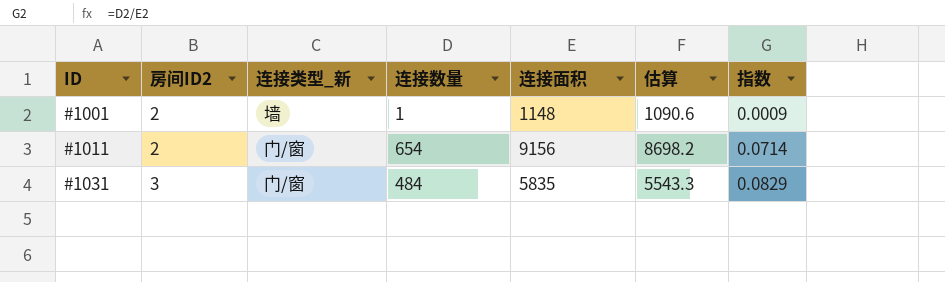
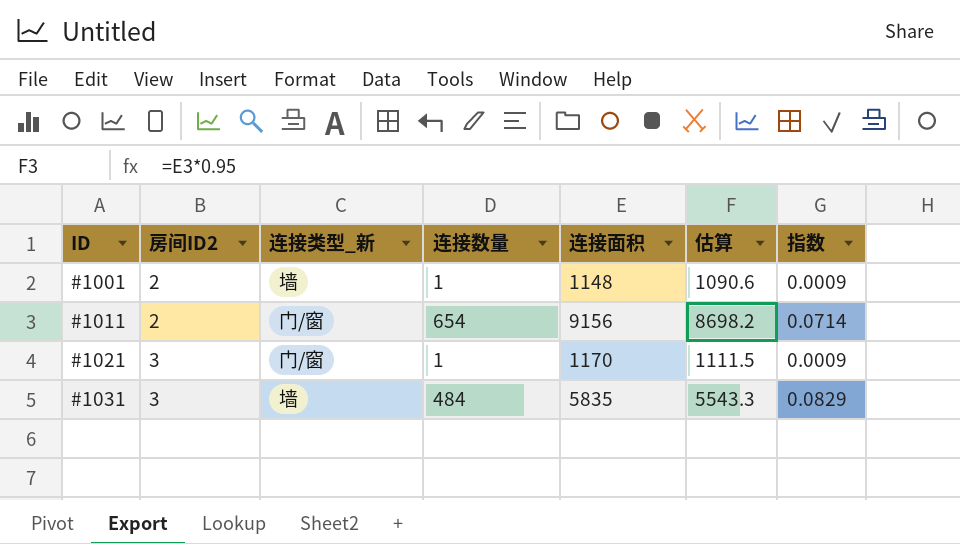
row #1021: none -> 3 | 门/窗 | 1 | 1170 | 1111.5 | 0.0009
#1031 | 连接类型_新: 门/窗 -> 墙

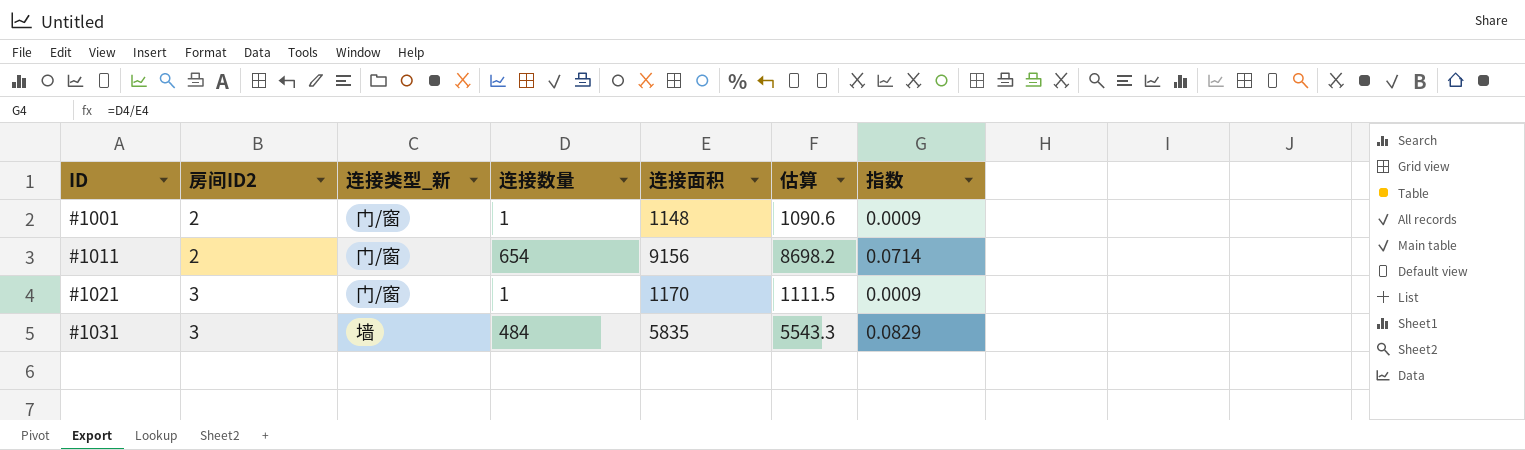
#1001 | 连接类型_新: 墙 -> 门/窗

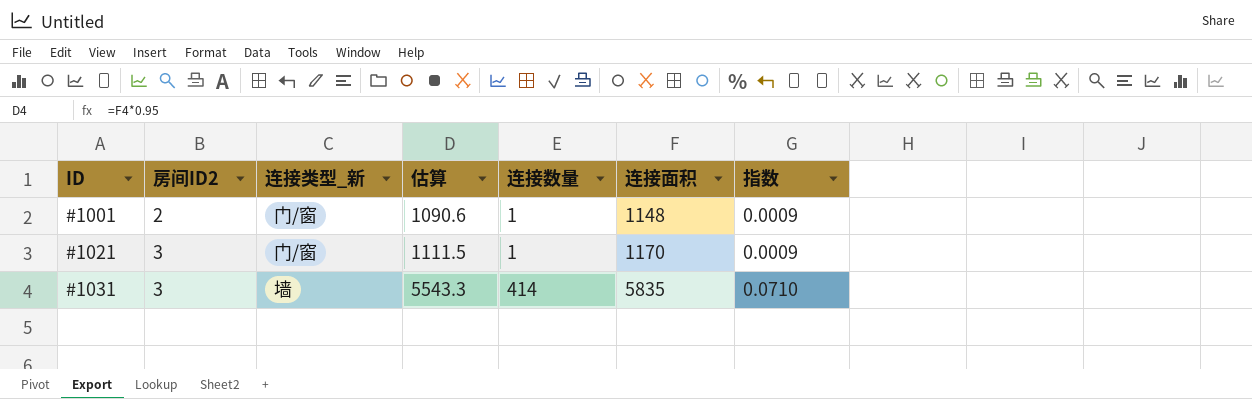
column 估算 | position: 6 -> 4
row #1011: 2 | 门/窗 | 654 | 9156 | 8698.2 | 0.0714 -> none
#1031 | 连接数量: 484 -> 414
#1031 | 指数: 0.0829 -> 0.0710

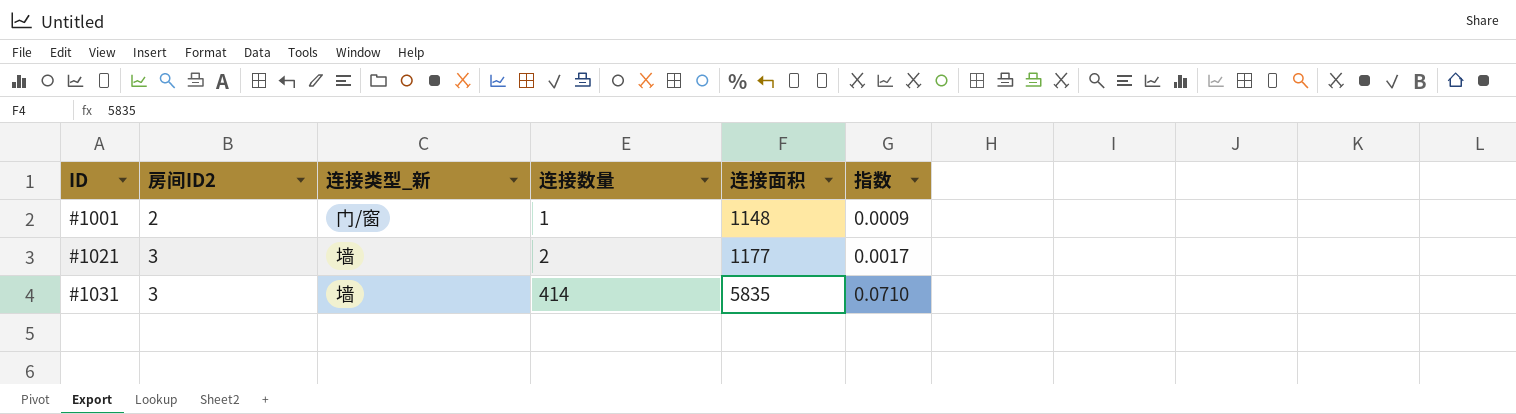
column 估算 | formula: [连接面积] * 0.95 -> none
#1021 | 连接类型_新: 门/窗 -> 墙
#1021 | 连接数量: 1 -> 2
#1021 | 连接面积: 1170 -> 1177
#1021 | 指数: 0.0009 -> 0.0017

